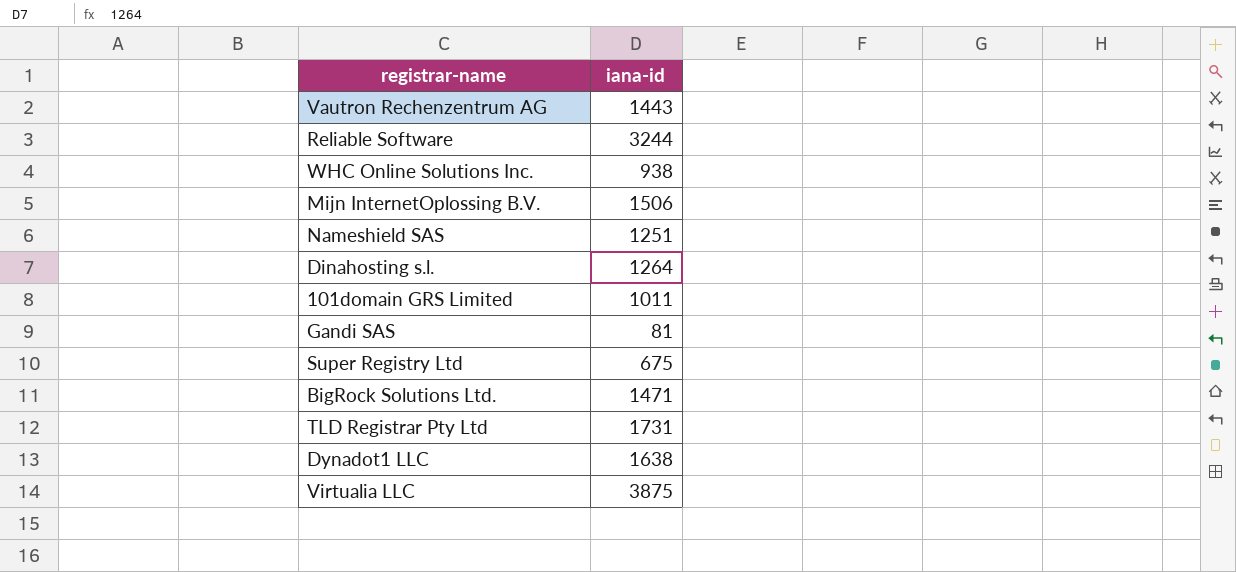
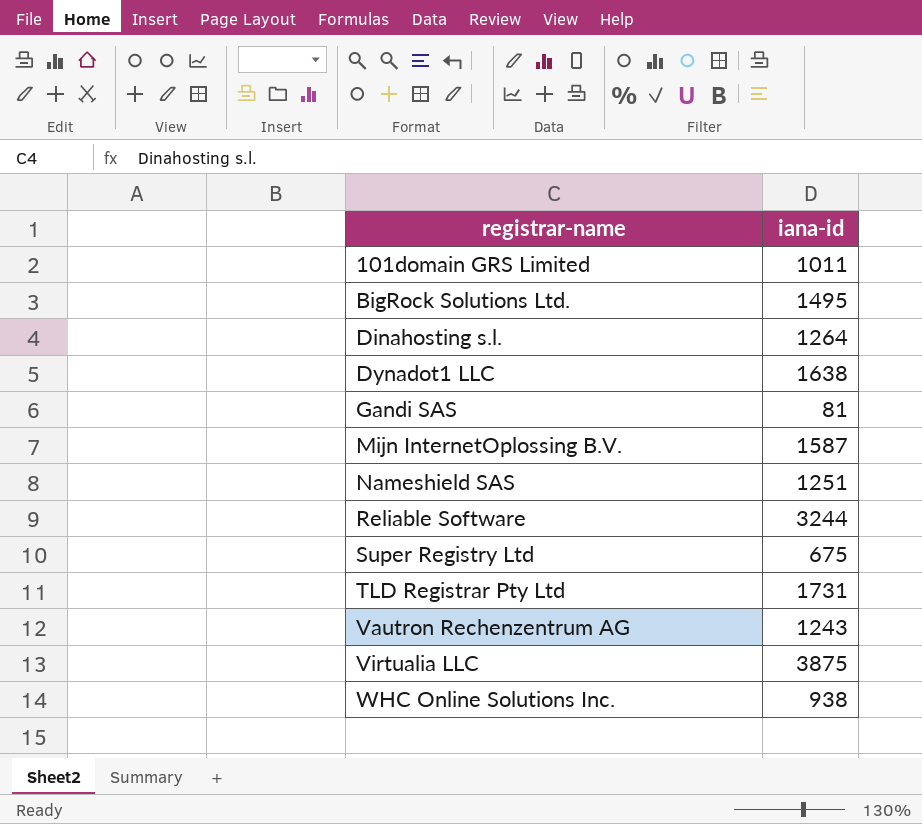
row order: none -> registrar-name ascending
BigRock Solutions Ltd. | iana-id: 1471 -> 1495
Mijn InternetOplossing B.V. | iana-id: 1506 -> 1587
Vautron Rechenzentrum AG | iana-id: 1443 -> 1243

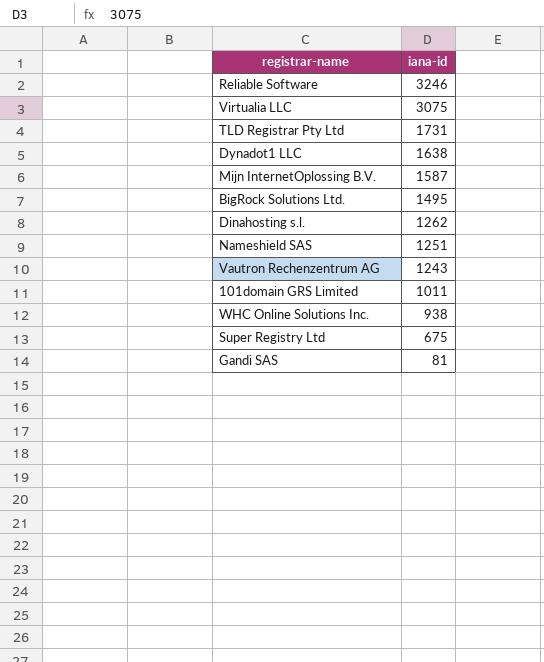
row order: registrar-name ascending -> iana-id descending
Reliable Software | iana-id: 3244 -> 3246
Virtualia LLC | iana-id: 3875 -> 3075
Dinahosting s.l. | iana-id: 1264 -> 1262

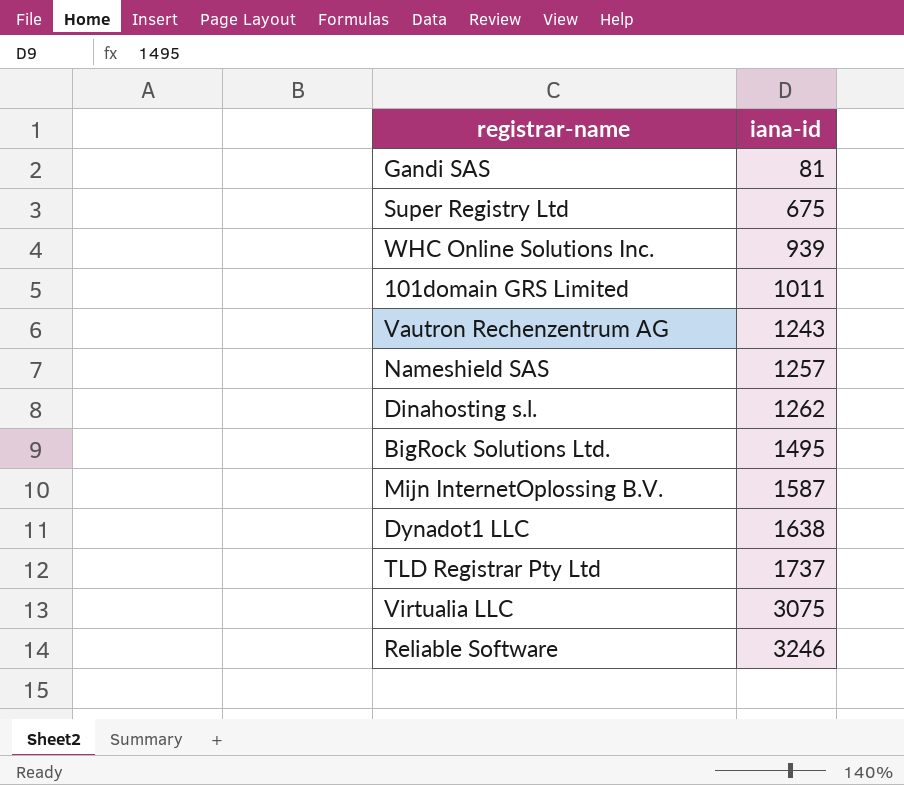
row order: iana-id descending -> iana-id ascending
WHC Online Solutions Inc. | iana-id: 938 -> 939
Nameshield SAS | iana-id: 1251 -> 1257
TLD Registrar Pty Ltd | iana-id: 1731 -> 1737

